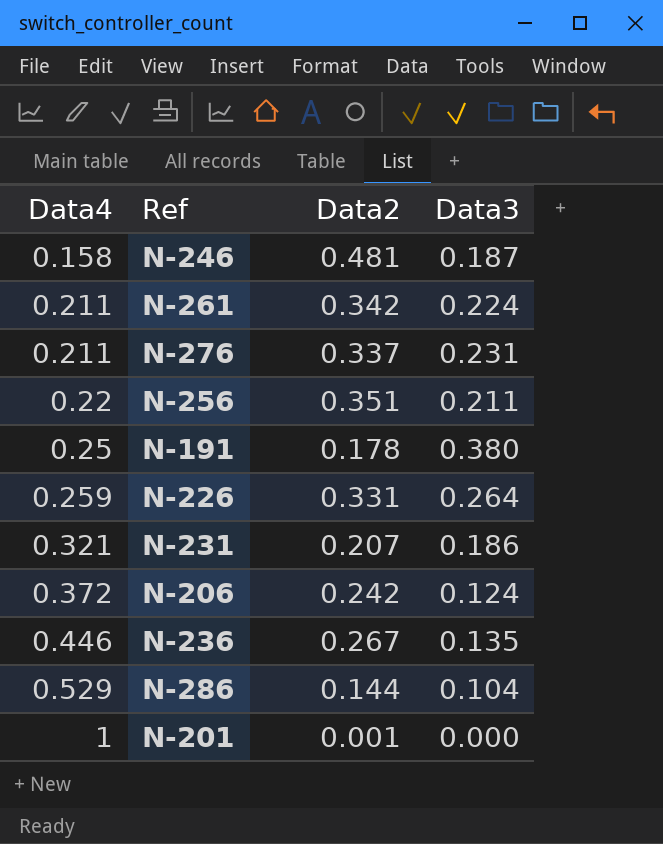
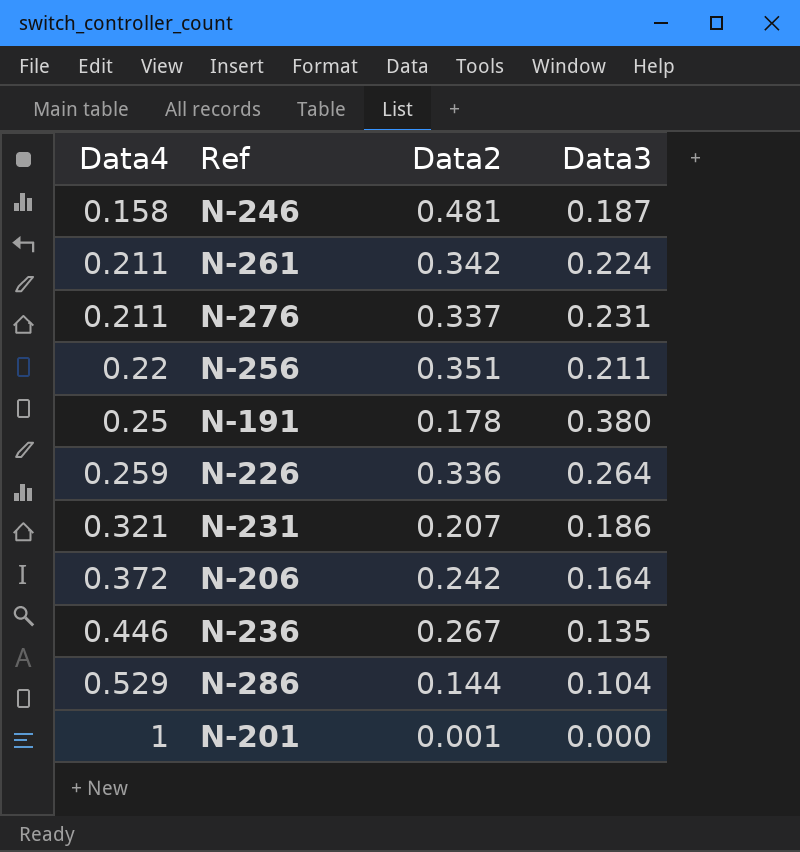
N-226 | Data2: 0.331 -> 0.336
N-206 | Data3: 0.124 -> 0.164

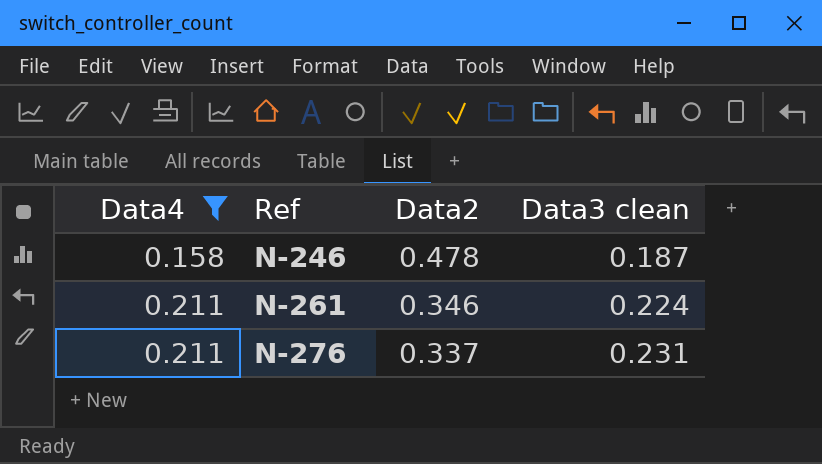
filter: none -> Data4 <= 0.211
column name: Data3 -> Data3 clean
N-246 | Data2: 0.481 -> 0.478
N-261 | Data2: 0.342 -> 0.346

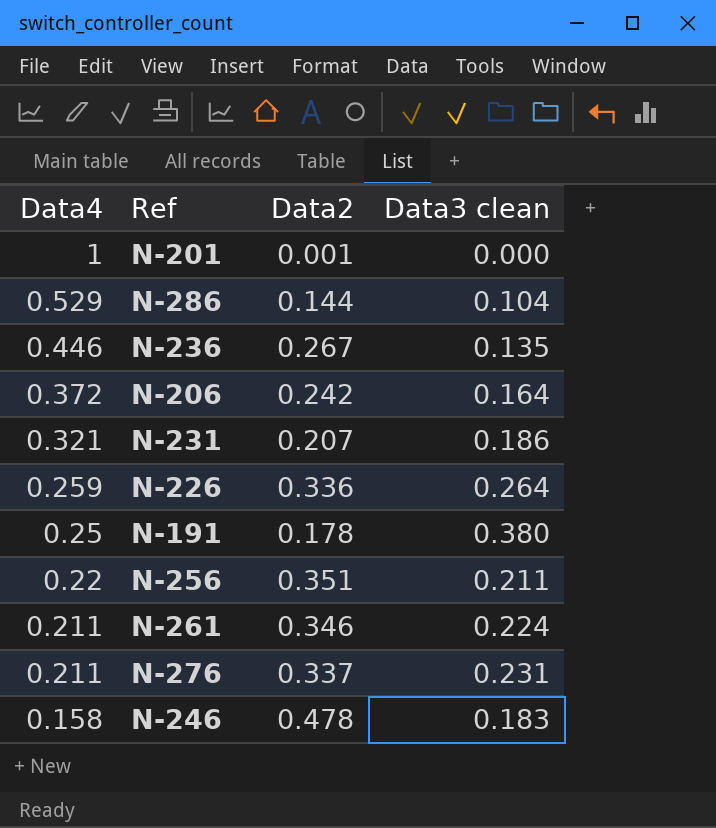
filter: Data4 <= 0.211 -> none
row order: Data4 ascending -> Data4 descending
N-246 | Data3 clean: 0.187 -> 0.183

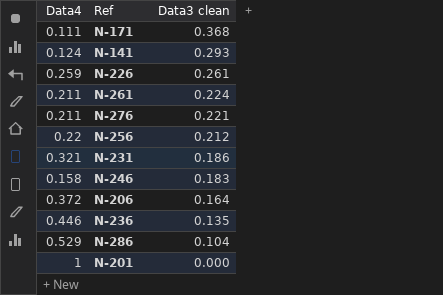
row order: Data4 descending -> Data3 clean descending
column Data2 | position: 3 -> none
row N-191: 0.25 | 0.178 | 0.380 -> none
row N-171: none -> 0.111 | 0.368
row N-141: none -> 0.124 | 0.293
N-226 | Data3 clean: 0.264 -> 0.261
N-276 | Data3 clean: 0.231 -> 0.221
N-256 | Data3 clean: 0.211 -> 0.212

